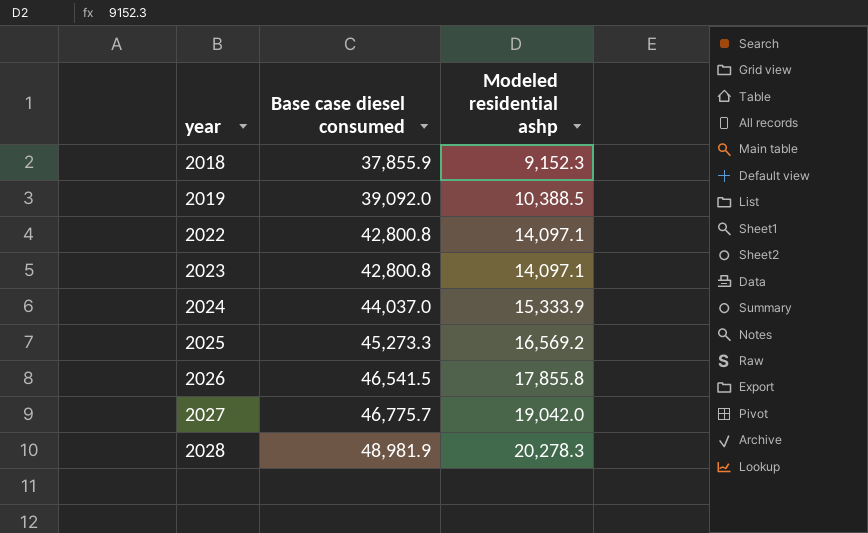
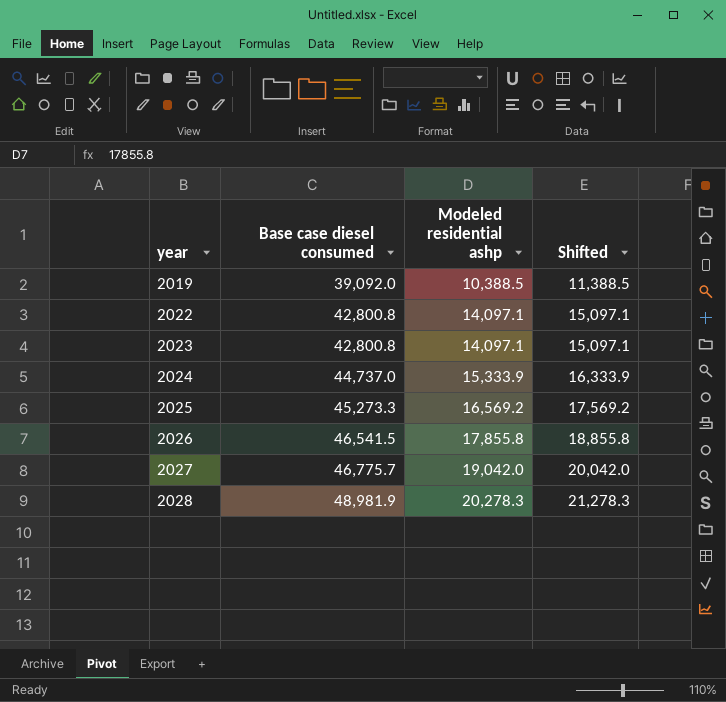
column Shifted | formula: none -> [Modeled residential ashp] + 1000
row 2018: 37,855.9 | 9,152.3 -> none
2024 | Base case diesel consumed: 44,037.0 -> 44,737.0

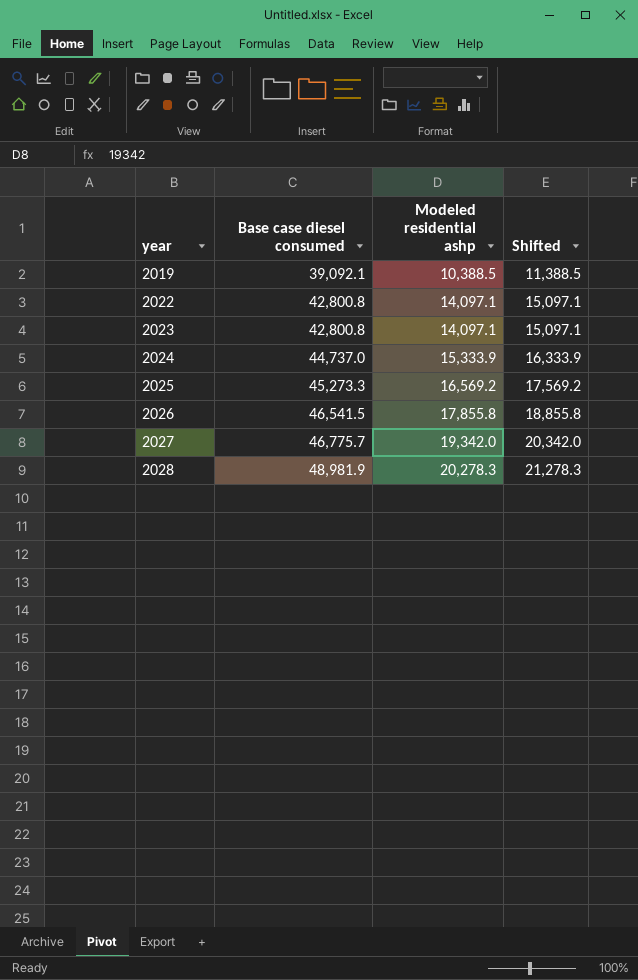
2019 | Base case diesel consumed: 39,092.0 -> 39,092.1
2027 | Modeled residential ashp: 19,042.0 -> 19,342.0
2027 | Shifted: 20,042.0 -> 20,342.0

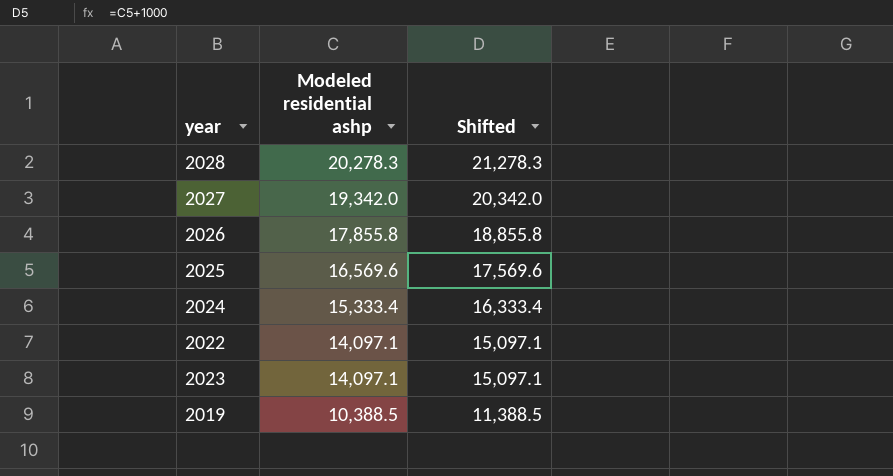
row order: year ascending -> Modeled residential ashp descending
column Base case diesel consumed | position: 2 -> none
2025 | Modeled residential ashp: 16,569.2 -> 16,569.6
2025 | Shifted: 17,569.2 -> 17,569.6
2024 | Modeled residential ashp: 15,333.9 -> 15,333.4
2024 | Shifted: 16,333.9 -> 16,333.4

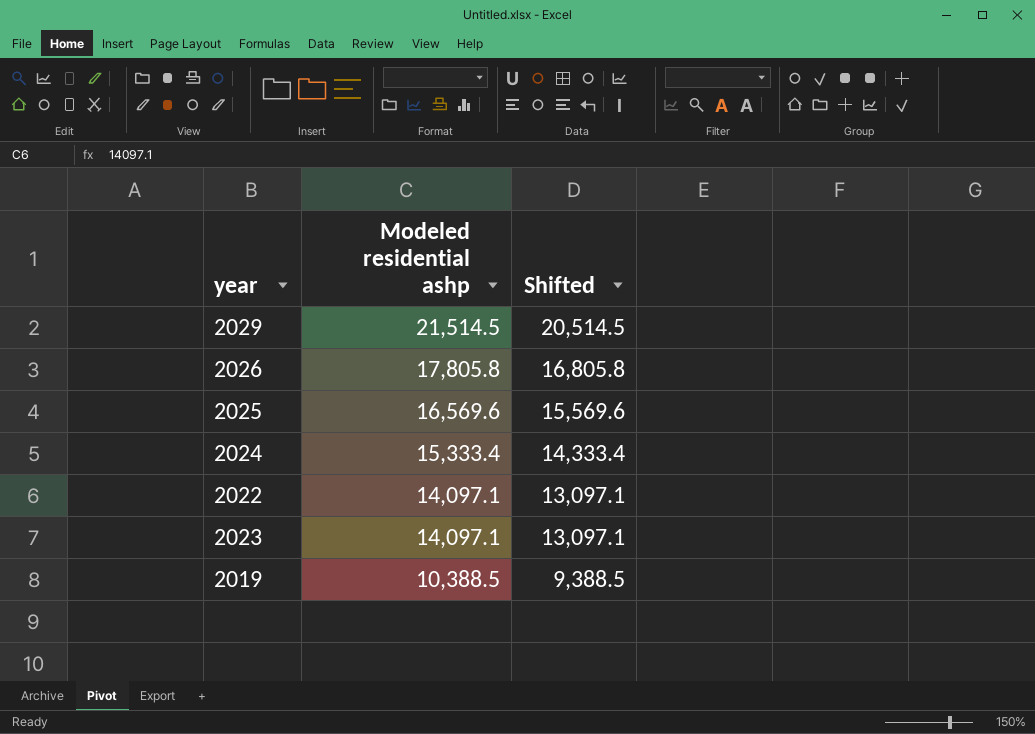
column Shifted | formula: [Modeled residential ashp] + 1000 -> [Modeled residential ashp] - 1000
row 2028: 20,278.3 | 21,278.3 -> none
row 2027: 19,342.0 | 20,342.0 -> none
row 2029: none -> 21,514.5 | 20,514.5
2026 | Modeled residential ashp: 17,855.8 -> 17,805.8

